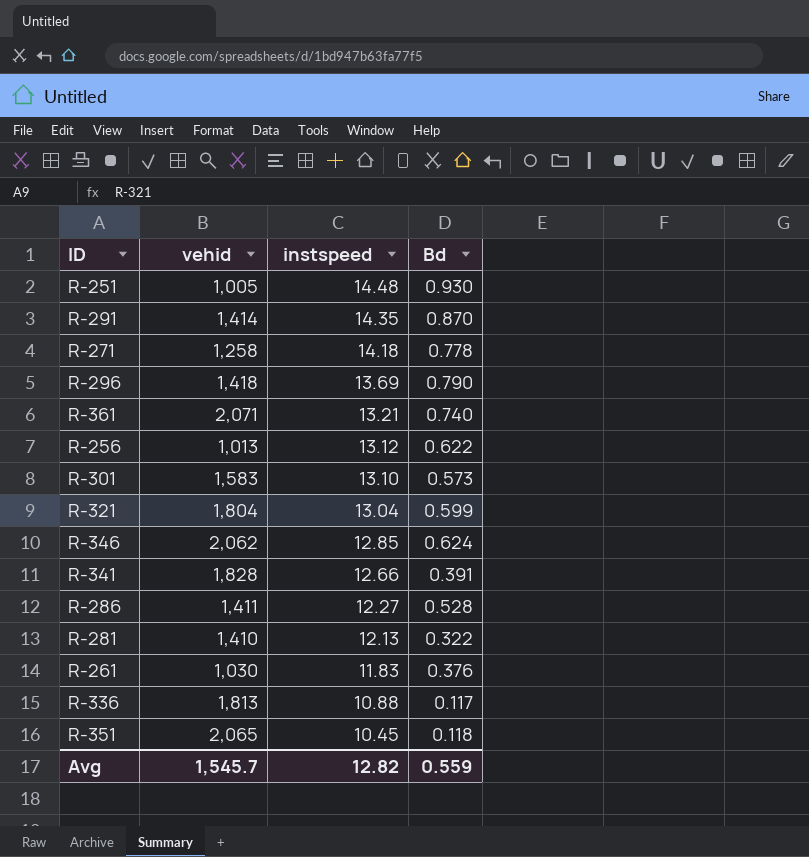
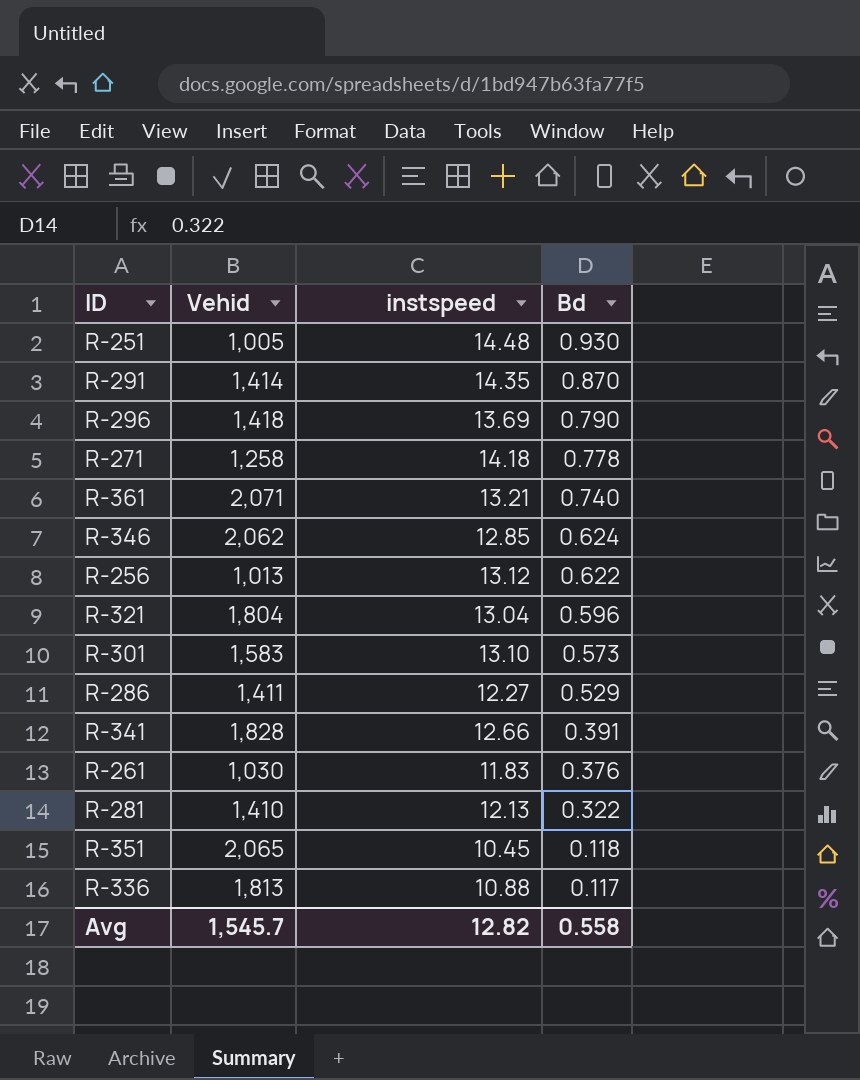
row order: instspeed descending -> Bd descending
column name: vehid -> Vehid
R-321 | Bd: 0.599 -> 0.596
R-286 | Bd: 0.528 -> 0.529
Avg | Bd: 0.559 -> 0.558

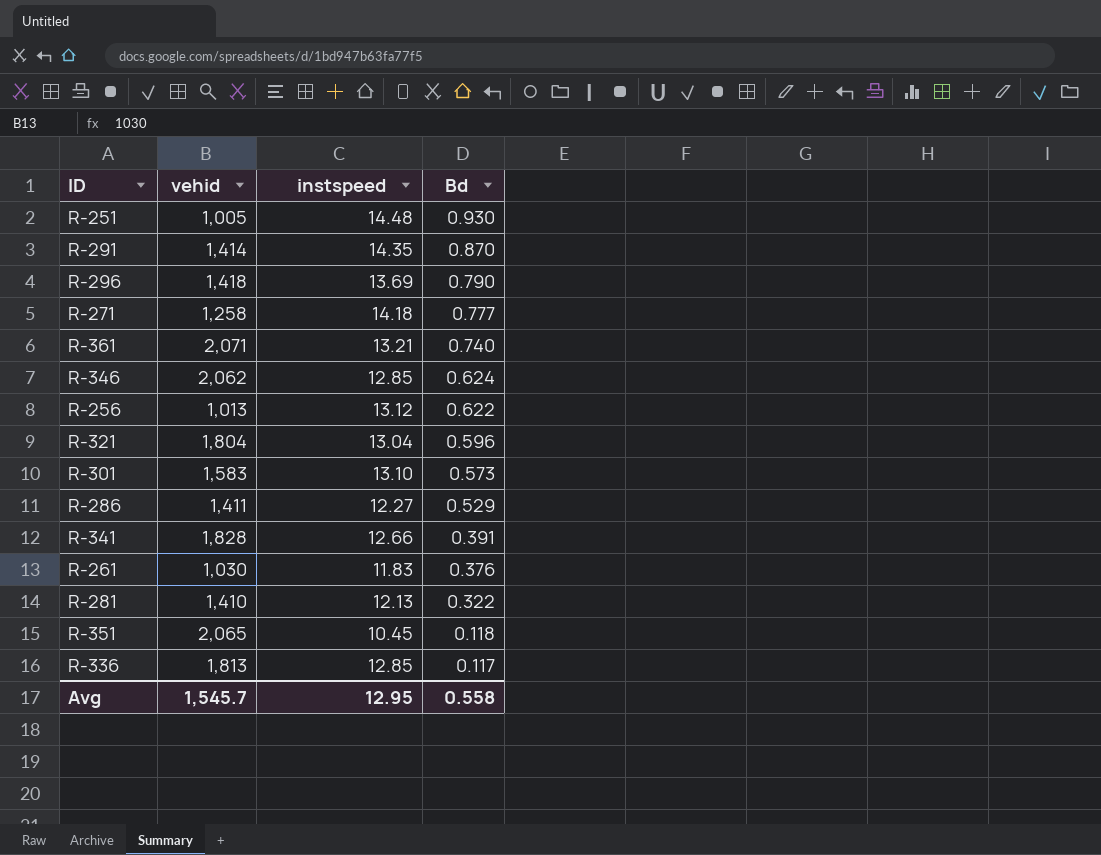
column name: Vehid -> vehid
R-271 | Bd: 0.778 -> 0.777
R-336 | instspeed: 10.88 -> 12.85
Avg | instspeed: 12.82 -> 12.95

